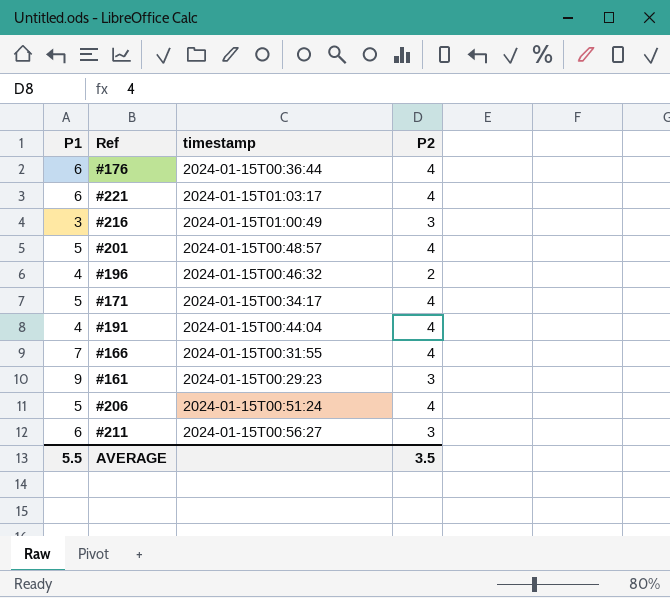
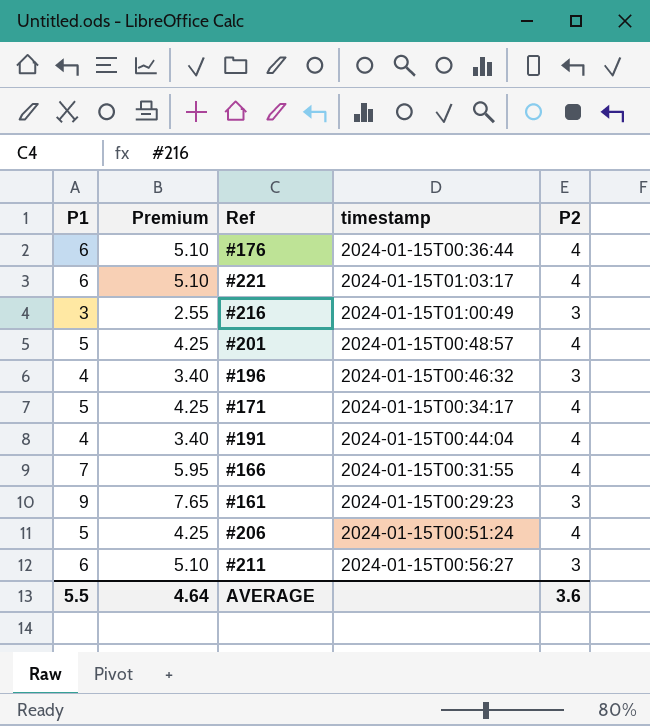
column Premium | formula: none -> [P1] * 0.85
#196 | P2: 2 -> 3
AVERAGE | P2: 3.5 -> 3.6

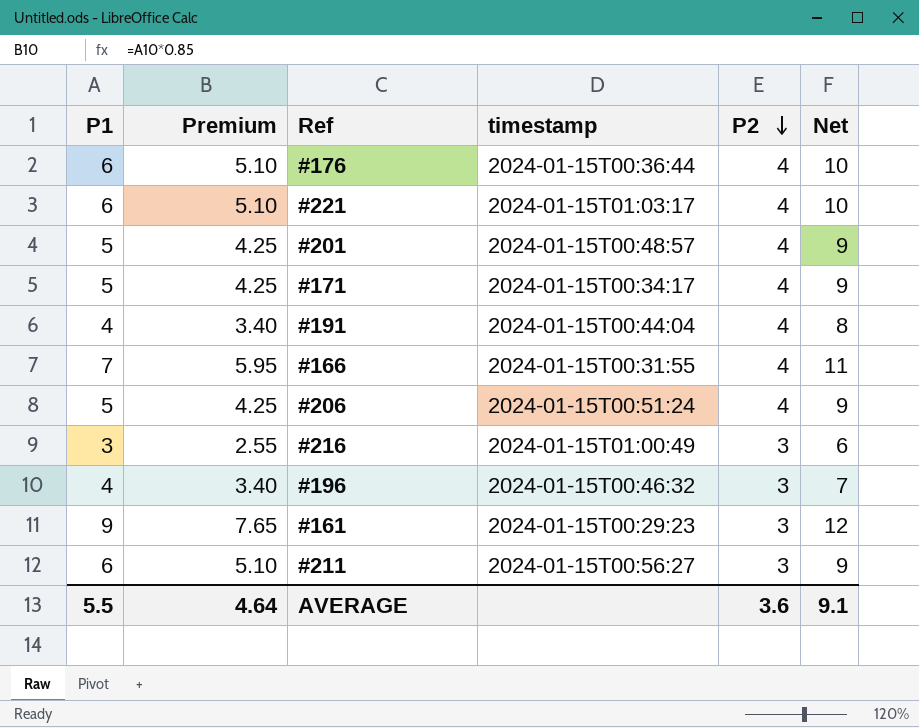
row order: none -> P2 descending
column Net | formula: none -> [P1] + [P2]

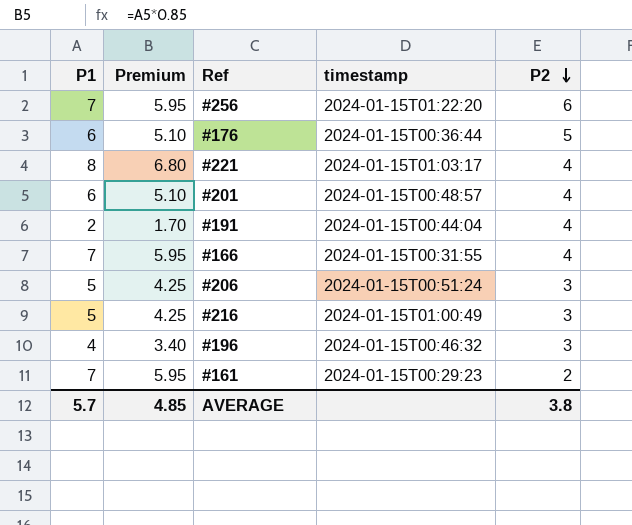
column Net | formula: [P1] + [P2] -> none
row #171: 5 | 4.25 | 2024-01-15T00:34:17 | 4 | 9 -> none
row #211: 6 | 5.10 | 2024-01-15T00:56:27 | 3 | 9 -> none
row #256: none -> 7 | 5.95 | 2024-01-15T01:22:20 | 6
#176 | P2: 4 -> 5
#221 | P1: 6 -> 8
#221 | Premium: 5.10 -> 6.80
#201 | P1: 5 -> 6
#201 | Premium: 4.25 -> 5.10
#191 | P1: 4 -> 2
#191 | Premium: 3.40 -> 1.70
#206 | P2: 4 -> 3
#216 | P1: 3 -> 5
#216 | Premium: 2.55 -> 4.25
#161 | P1: 9 -> 7
#161 | Premium: 7.65 -> 5.95
#161 | P2: 3 -> 2
AVERAGE | P1: 5.5 -> 5.7
AVERAGE | Premium: 4.64 -> 4.85
AVERAGE | P2: 3.6 -> 3.8

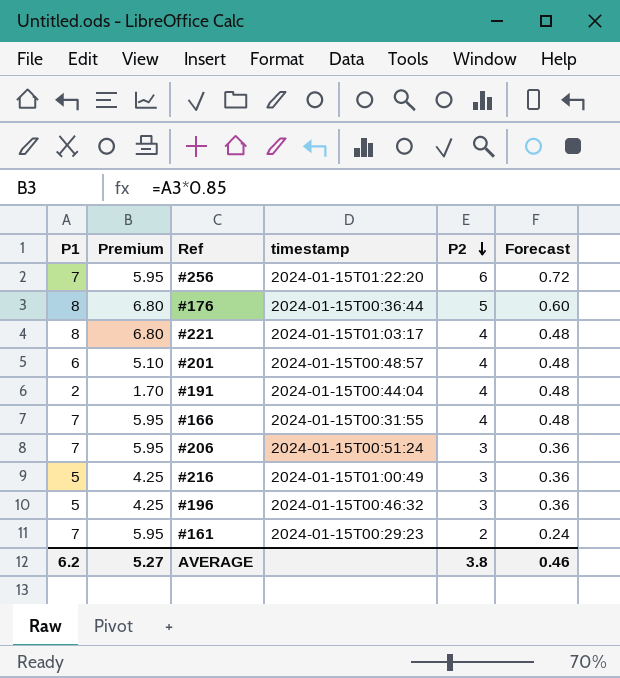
column Forecast | formula: none -> [P2] * 0.12
#176 | P1: 6 -> 8
#176 | Premium: 5.10 -> 6.80
#206 | P1: 5 -> 7
#206 | Premium: 4.25 -> 5.95
#196 | P1: 4 -> 5
#196 | Premium: 3.40 -> 4.25
AVERAGE | P1: 5.7 -> 6.2
AVERAGE | Premium: 4.85 -> 5.27

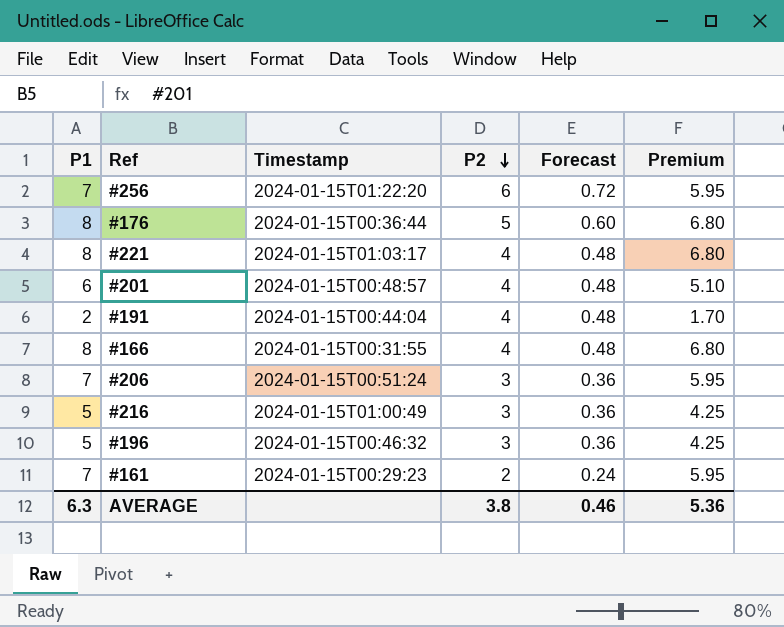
column name: timestamp -> Timestamp
column Premium | position: 2 -> 6
#166 | P1: 7 -> 8
#166 | Premium: 5.95 -> 6.80
AVERAGE | P1: 6.2 -> 6.3
AVERAGE | Premium: 5.27 -> 5.36

